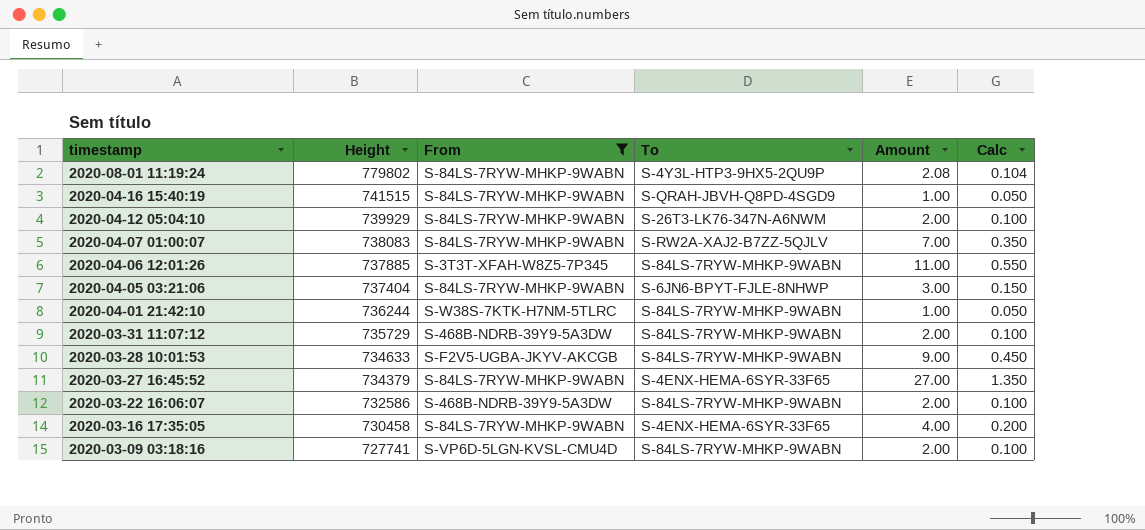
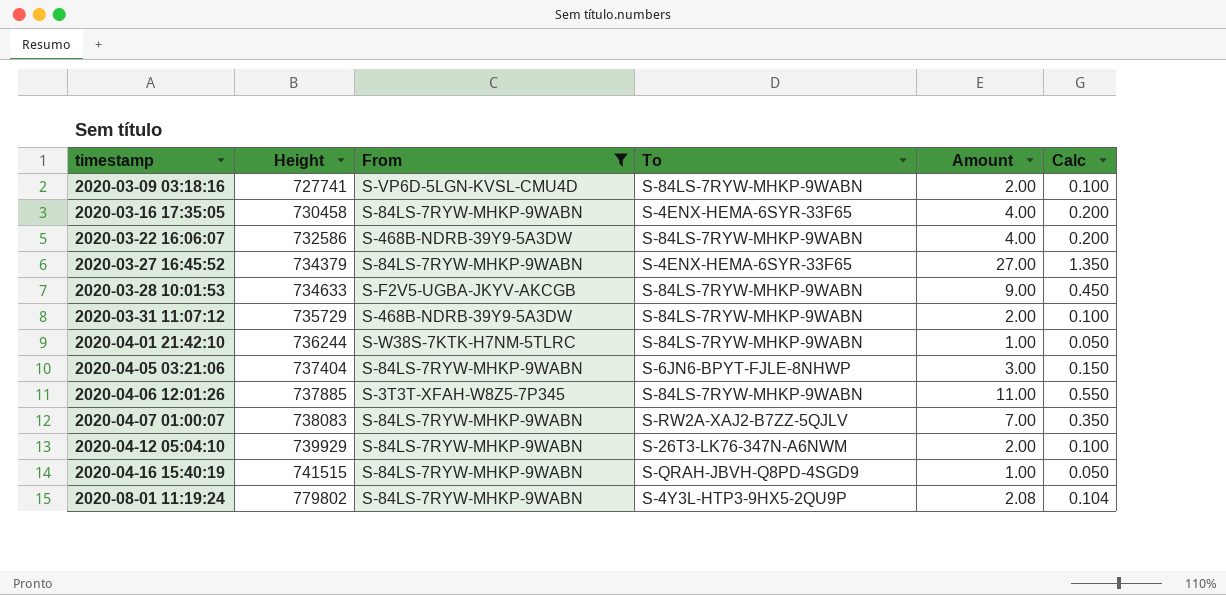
row order: timestamp descending -> timestamp ascending
2020-03-22 16:06:07 | Amount: 2.00 -> 4.00
2020-03-22 16:06:07 | Calc: 0.100 -> 0.200

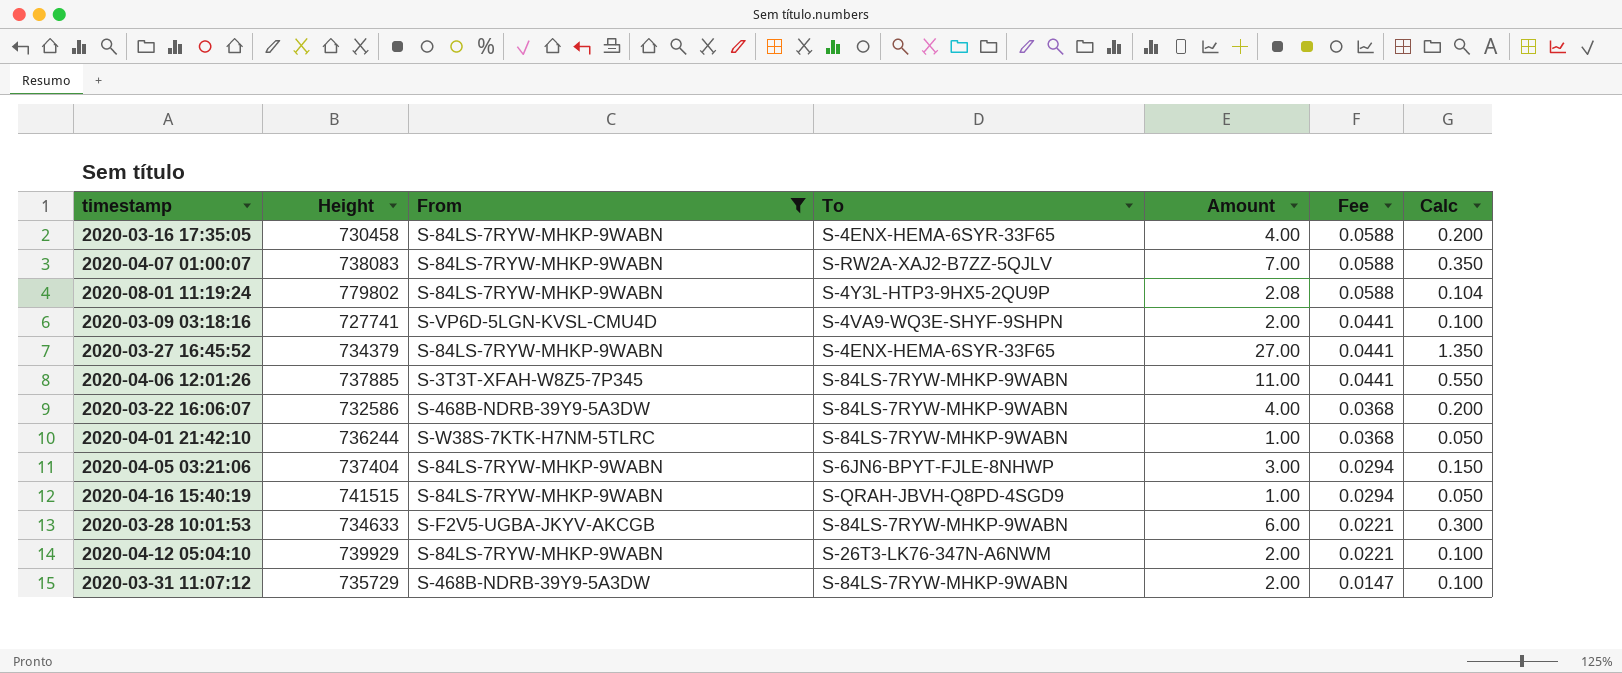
row order: timestamp ascending -> Fee descending
column Fee | position: none -> 6
2020-03-09 03:18:16 | To: S-84LS-7RYW-MHKP-9WABN -> S-4VA9-WQ3E-SHYF-9SHPN
2020-03-28 10:01:53 | Amount: 9.00 -> 6.00
2020-03-28 10:01:53 | Calc: 0.450 -> 0.300

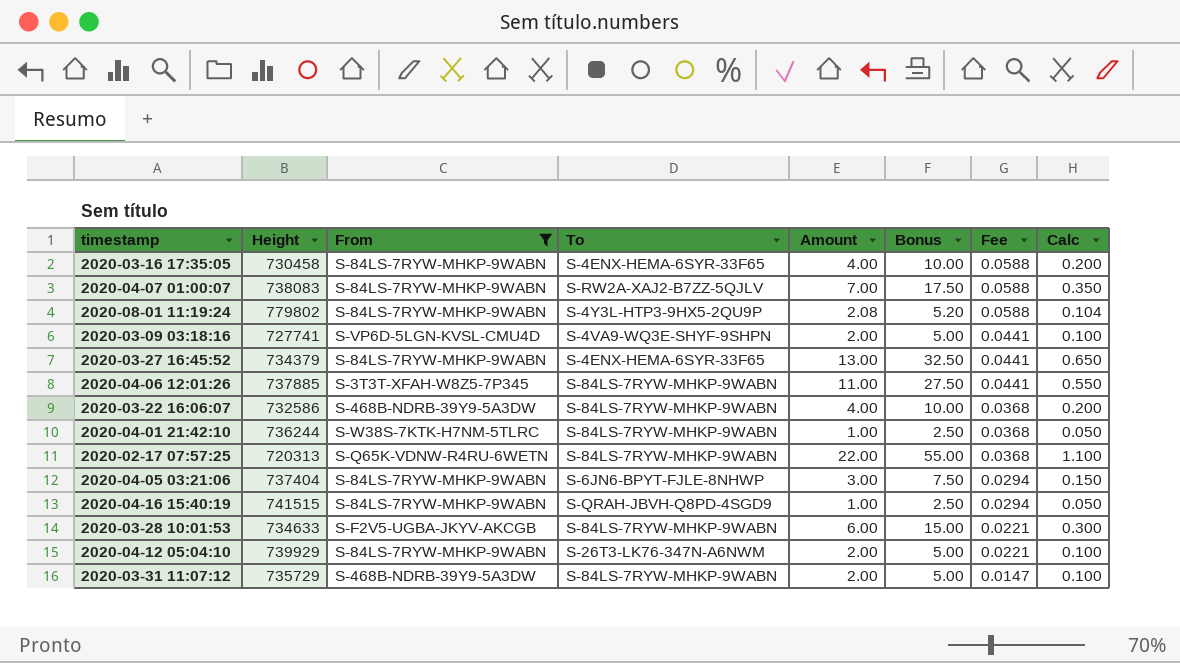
column Bonus | formula: none -> [Amount] * 2.5
2020-03-27 16:45:52 | Amount: 27.00 -> 13.00
2020-03-27 16:45:52 | Calc: 1.350 -> 0.650
row 2020-02-17 07:57:25: none -> 720313 | S-Q65K-VDNW-R4RU-6WETN | S-84LS-7RYW-MHKP-9WABN | 22.00 | 55.00 | 0.0368 | 1.100

